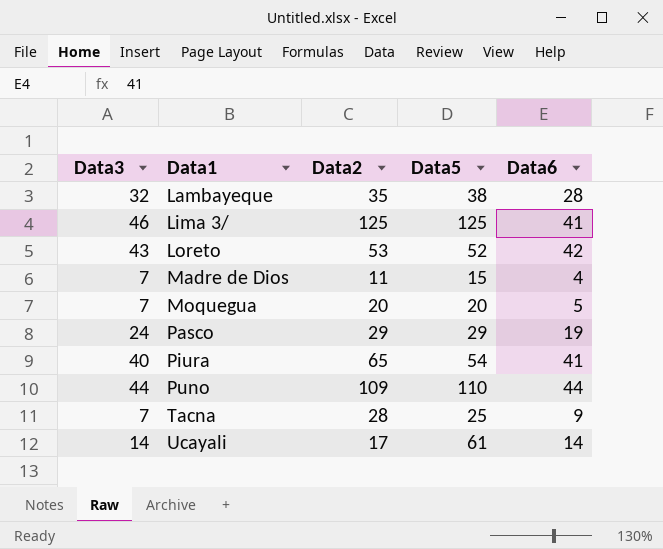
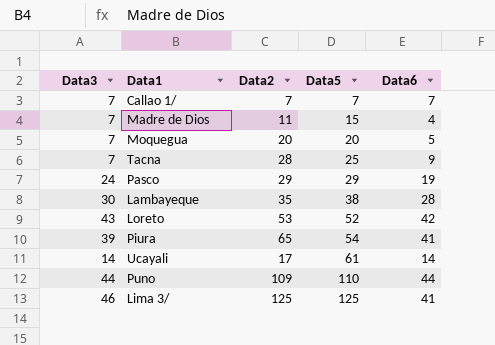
row order: Data1 ascending -> Data5 ascending
row Callao 1/: none -> 7 | 7 | 7 | 7
Lambayeque | Data3: 32 -> 30
Piura | Data3: 40 -> 39

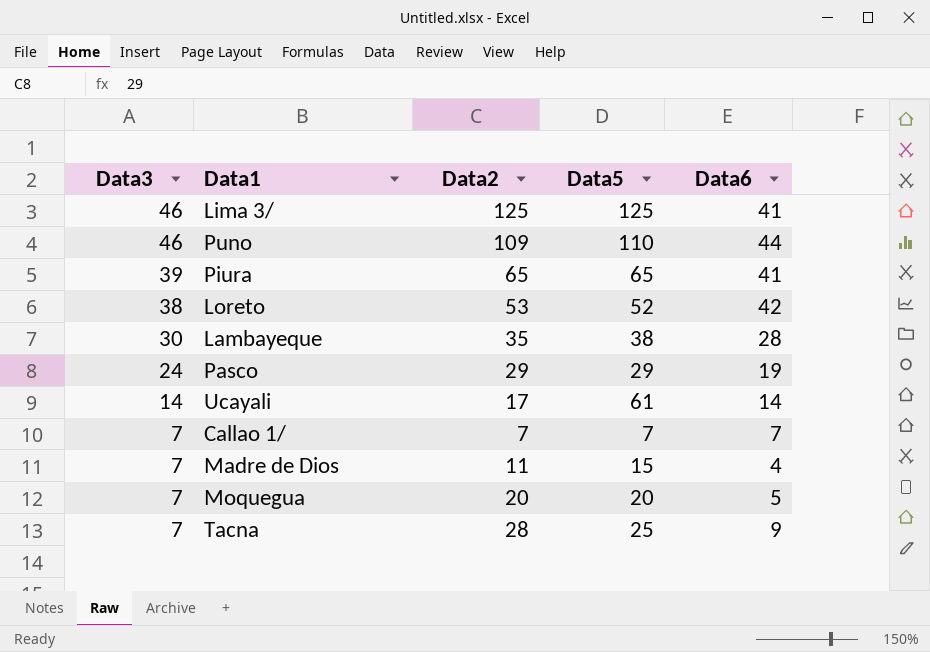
row order: Data5 ascending -> Data3 descending
Puno | Data3: 44 -> 46
Piura | Data5: 54 -> 65
Loreto | Data3: 43 -> 38

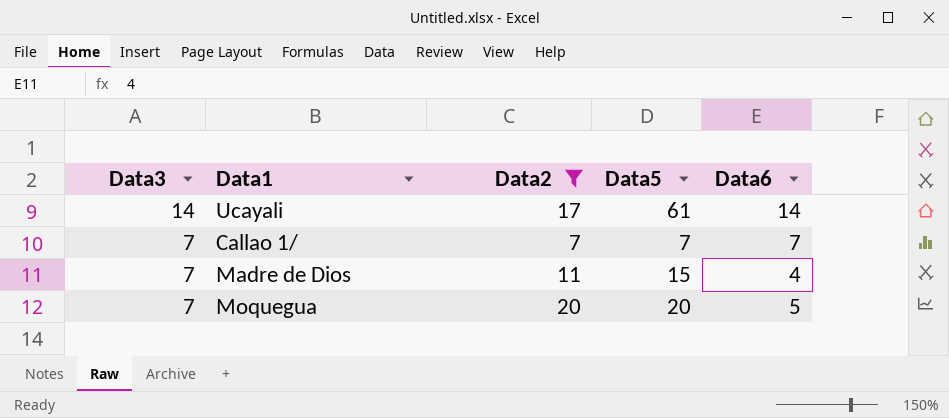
filter: none -> Data2 <= 20

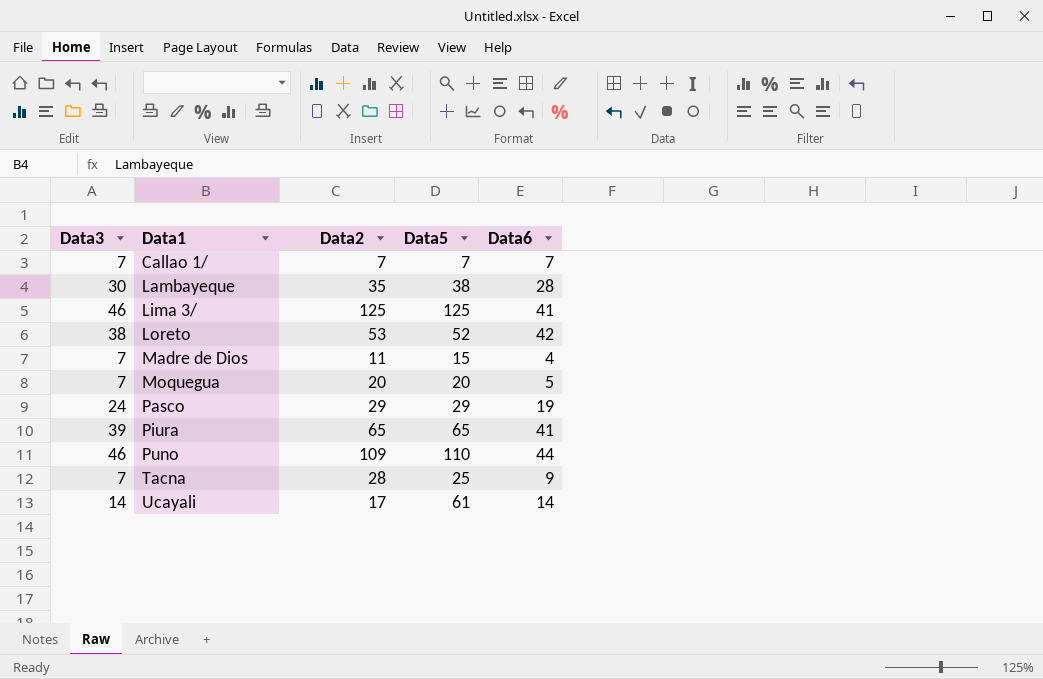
filter: Data2 <= 20 -> none
row order: Data3 descending -> Data1 ascending

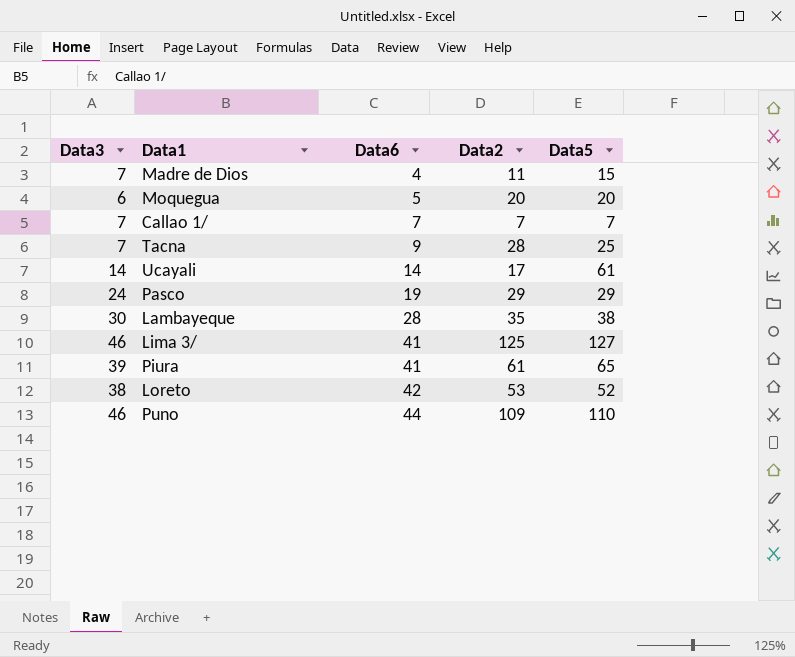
row order: Data1 ascending -> Data6 ascending
column Data6 | position: 5 -> 3
Moquegua | Data3: 7 -> 6
Lima 3/ | Data5: 125 -> 127
Piura | Data2: 65 -> 61

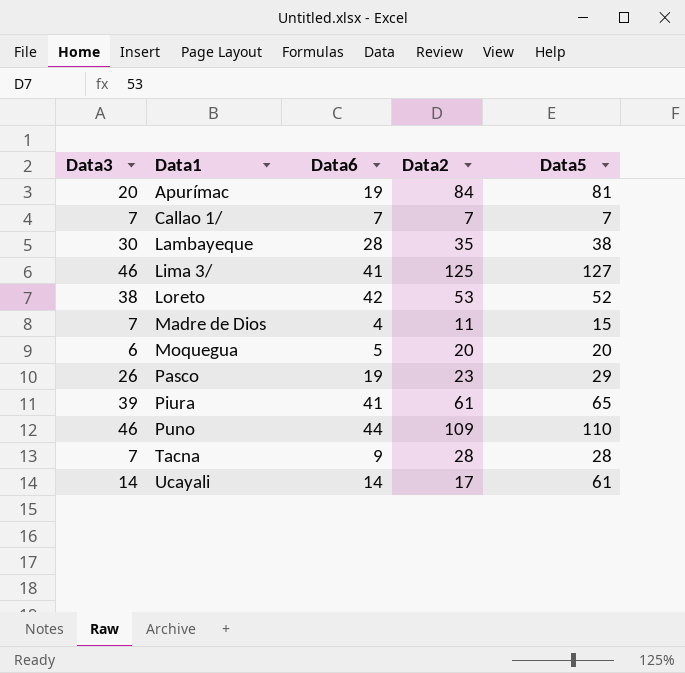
row order: Data6 ascending -> Data1 ascending
row Apurímac: none -> 20 | 19 | 84 | 81
Pasco | Data3: 24 -> 26
Pasco | Data2: 29 -> 23
Tacna | Data5: 25 -> 28

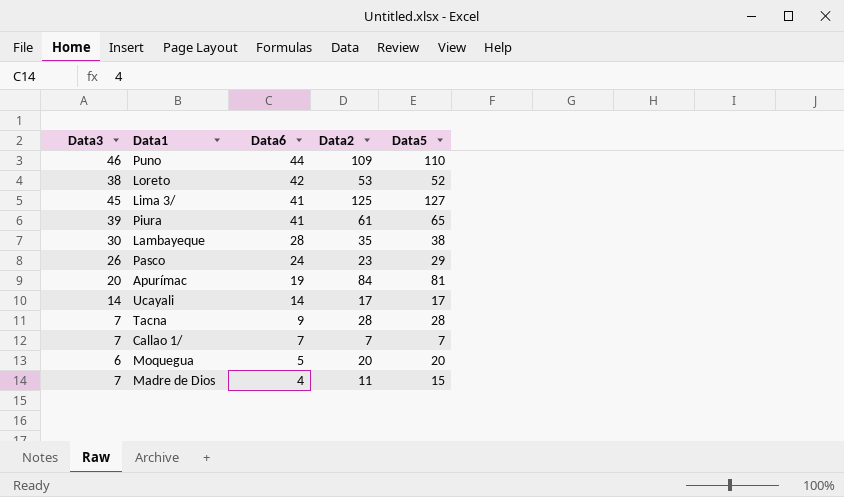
row order: Data1 ascending -> Data6 descending
Lima 3/ | Data3: 46 -> 45
Pasco | Data6: 19 -> 24
Ucayali | Data5: 61 -> 17

